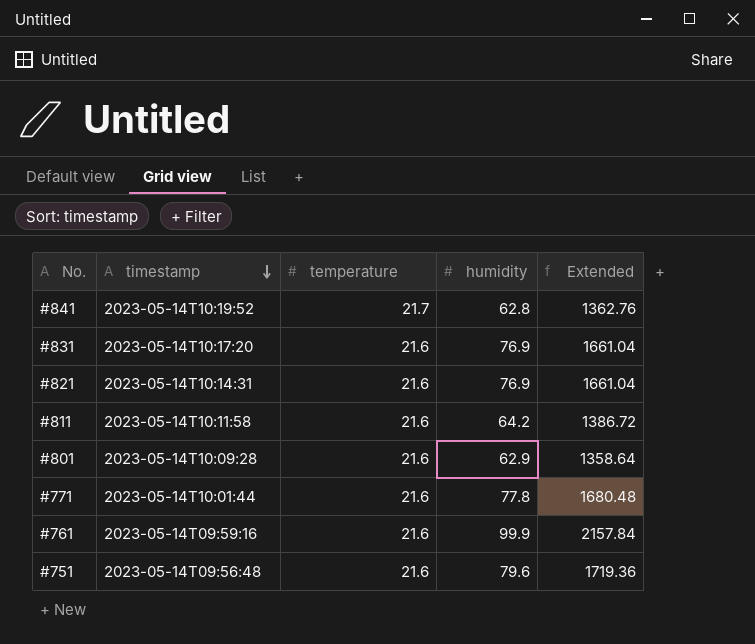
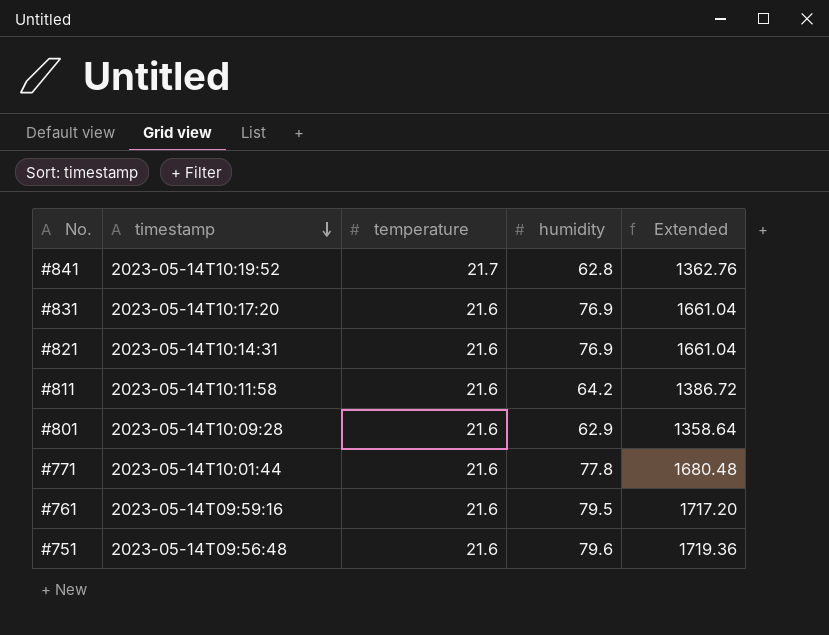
#761 | humidity: 99.9 -> 79.5
#761 | Extended: 2157.84 -> 1717.20

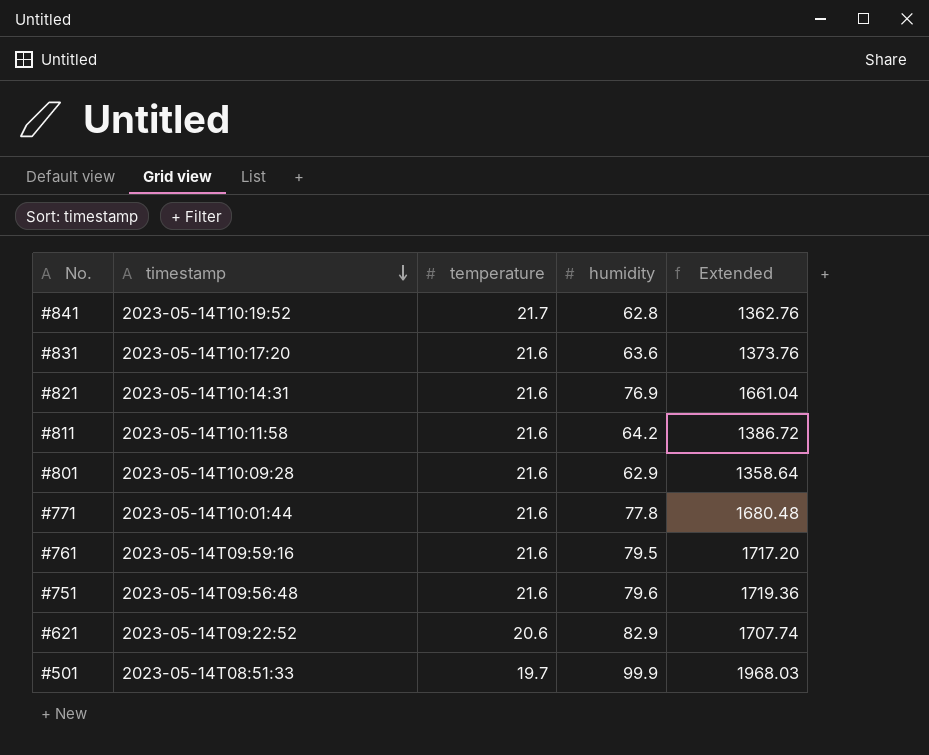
#831 | humidity: 76.9 -> 63.6
#831 | Extended: 1661.04 -> 1373.76
row #621: none -> 2023-05-14T09:22:52 | 20.6 | 82.9 | 1707.74
row #501: none -> 2023-05-14T08:51:33 | 19.7 | 99.9 | 1968.03

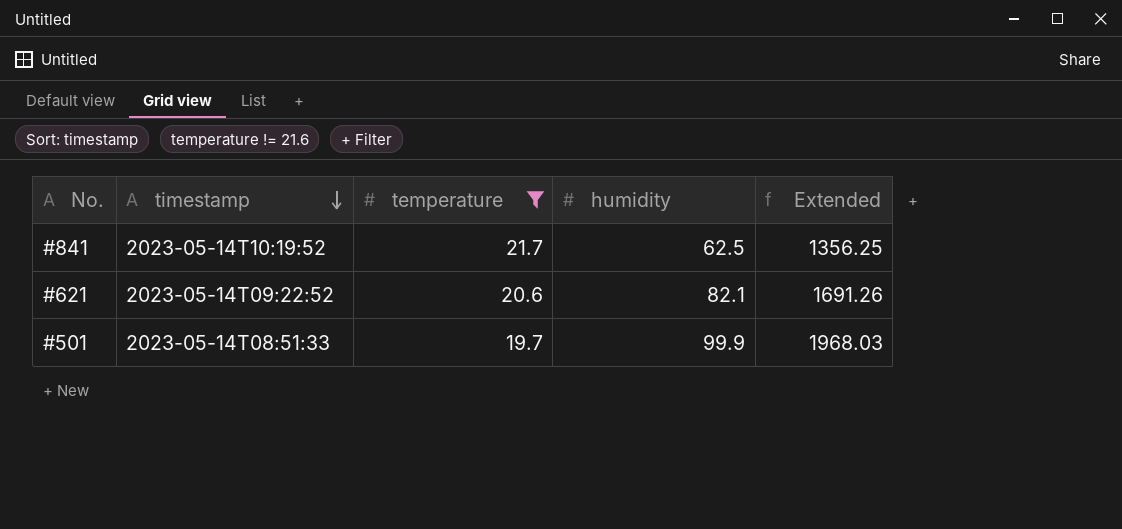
filter: none -> temperature != 21.6
#841 | humidity: 62.8 -> 62.5
#841 | Extended: 1362.76 -> 1356.25
#621 | humidity: 82.9 -> 82.1
#621 | Extended: 1707.74 -> 1691.26

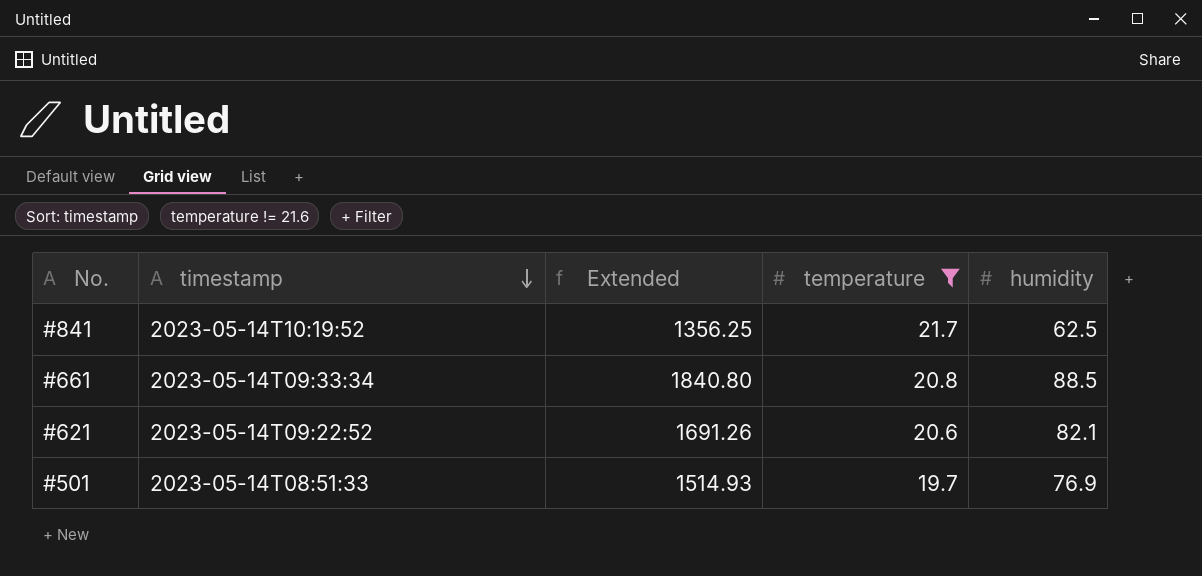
column Extended | position: 5 -> 3
row #661: none -> 2023-05-14T09:33:34 | 1840.80 | 20.8 | 88.5
#501 | Extended: 1968.03 -> 1514.93
#501 | humidity: 99.9 -> 76.9

